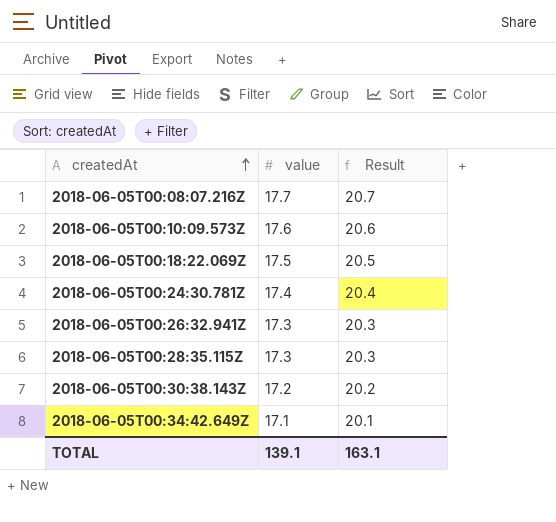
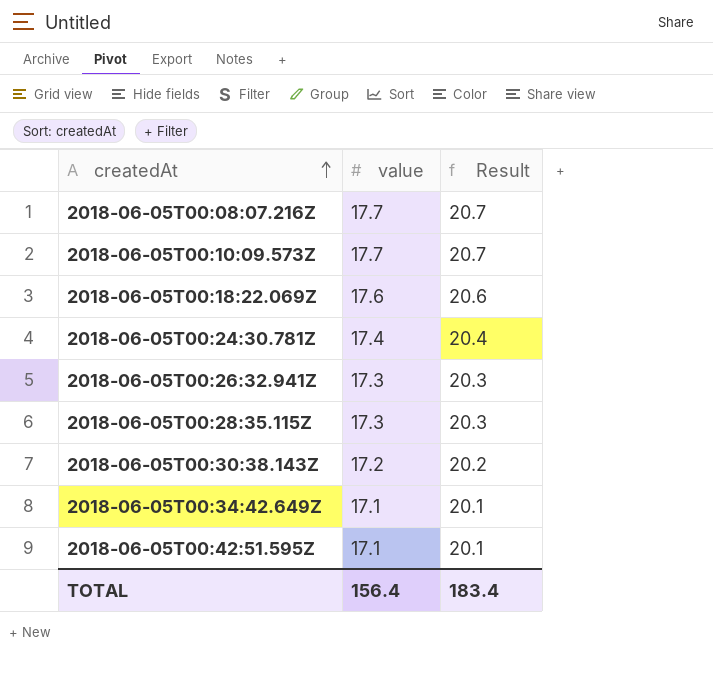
2018-06-05T00:10:09.573Z | value: 17.6 -> 17.7
2018-06-05T00:10:09.573Z | Result: 20.6 -> 20.7
2018-06-05T00:18:22.069Z | value: 17.5 -> 17.6
2018-06-05T00:18:22.069Z | Result: 20.5 -> 20.6
row 2018-06-05T00:42:51.595Z: none -> 17.1 | 20.1
TOTAL | value: 139.1 -> 156.4
TOTAL | Result: 163.1 -> 183.4

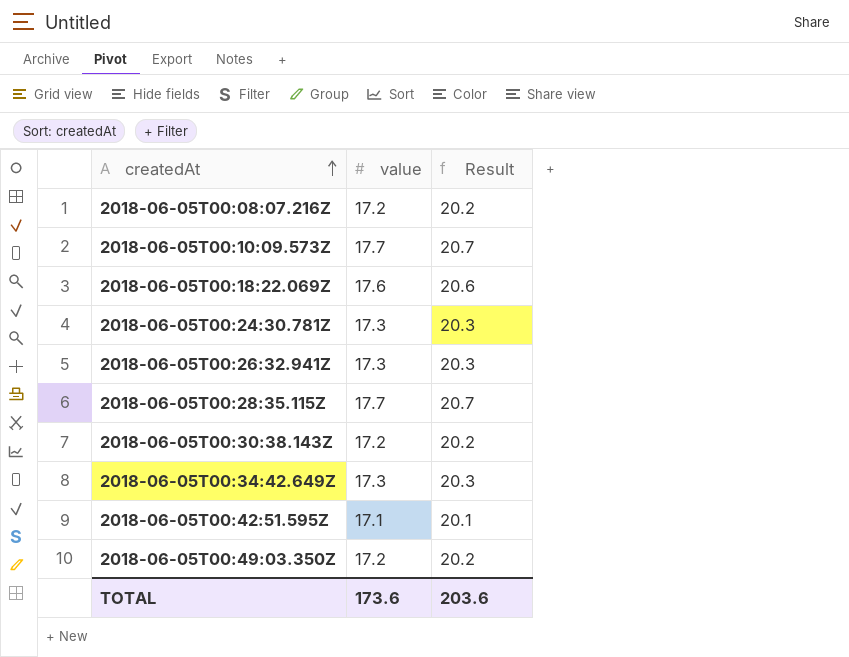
2018-06-05T00:08:07.216Z | value: 17.7 -> 17.2
2018-06-05T00:08:07.216Z | Result: 20.7 -> 20.2
2018-06-05T00:24:30.781Z | value: 17.4 -> 17.3
2018-06-05T00:24:30.781Z | Result: 20.4 -> 20.3
2018-06-05T00:28:35.115Z | value: 17.3 -> 17.7
2018-06-05T00:28:35.115Z | Result: 20.3 -> 20.7
2018-06-05T00:34:42.649Z | value: 17.1 -> 17.3
2018-06-05T00:34:42.649Z | Result: 20.1 -> 20.3
row 2018-06-05T00:49:03.350Z: none -> 17.2 | 20.2
TOTAL | value: 156.4 -> 173.6
TOTAL | Result: 183.4 -> 203.6

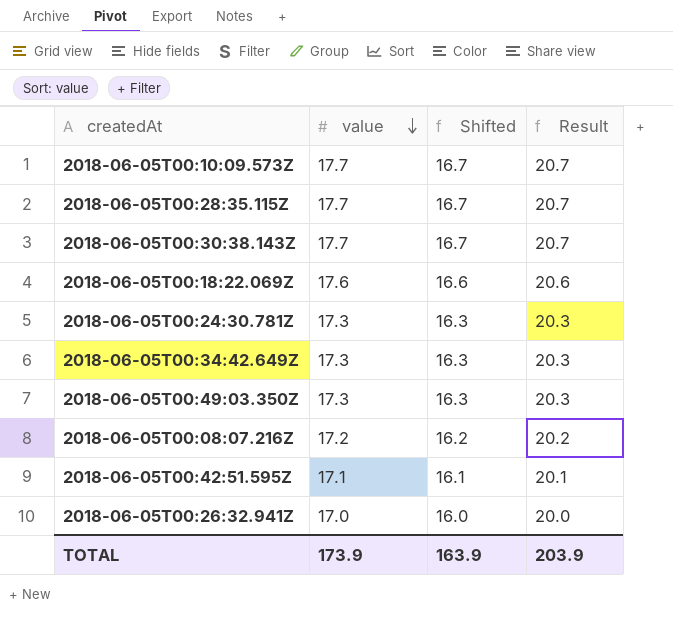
row order: createdAt ascending -> value descending
column Shifted | formula: none -> [value] - 1
2018-06-05T00:30:38.143Z | value: 17.2 -> 17.7
2018-06-05T00:30:38.143Z | Result: 20.2 -> 20.7
2018-06-05T00:49:03.350Z | value: 17.2 -> 17.3
2018-06-05T00:49:03.350Z | Result: 20.2 -> 20.3
2018-06-05T00:26:32.941Z | value: 17.3 -> 17.0
2018-06-05T00:26:32.941Z | Result: 20.3 -> 20.0
TOTAL | value: 173.6 -> 173.9
TOTAL | Result: 203.6 -> 203.9

